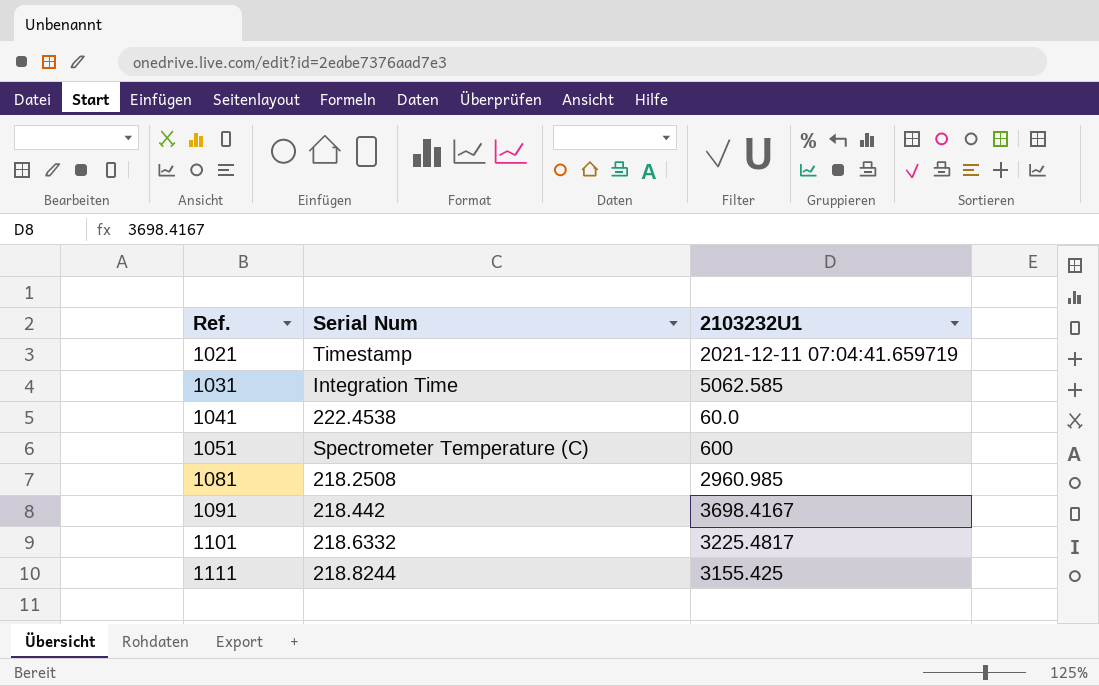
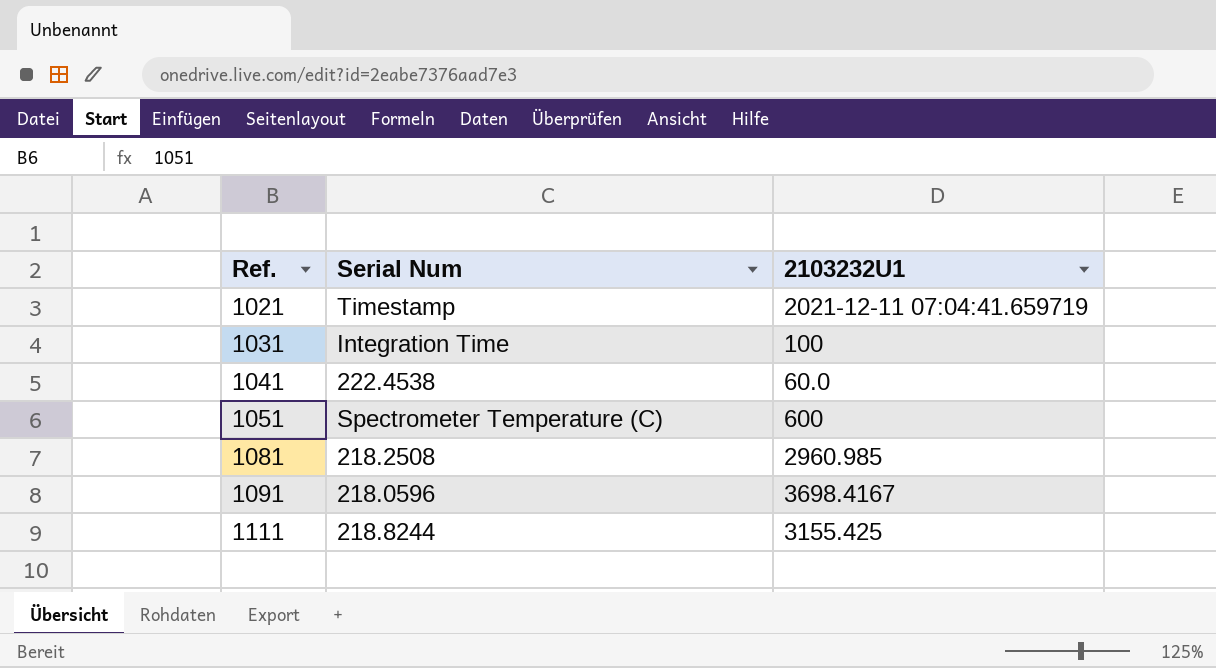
row 1101: 218.6332 | 3225.4817 -> none
1031 | 2103232U1: 5062.585 -> 100
1091 | Serial Num: 218.442 -> 218.0596

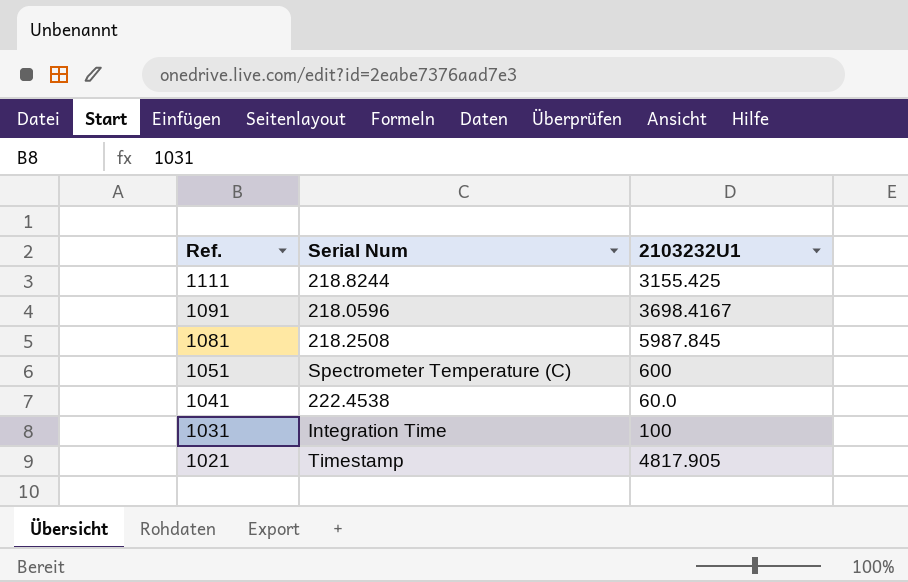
row order: Ref. ascending -> Ref. descending
1081 | 2103232U1: 2960.985 -> 5987.845
1021 | 2103232U1: 2021-12-11 07:04:41.659719 -> 4817.905

